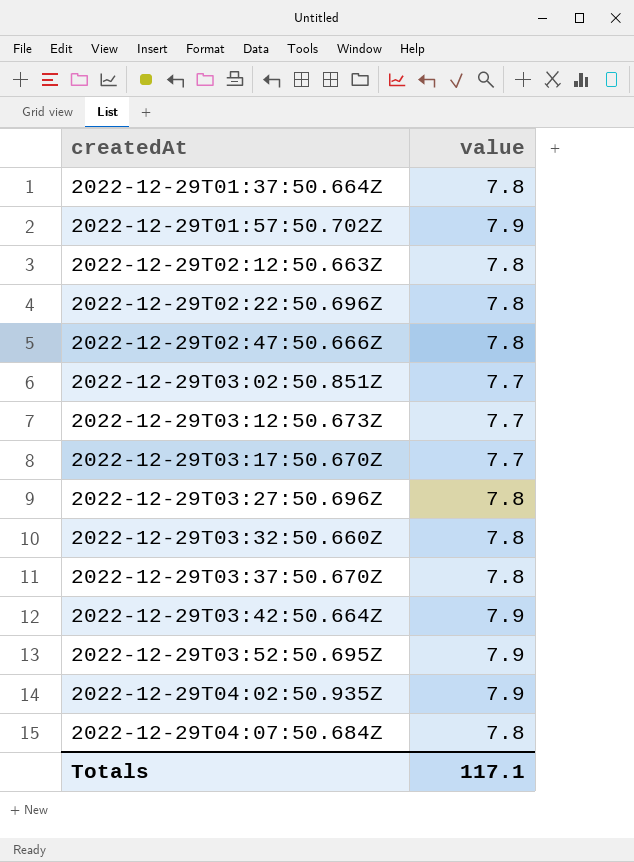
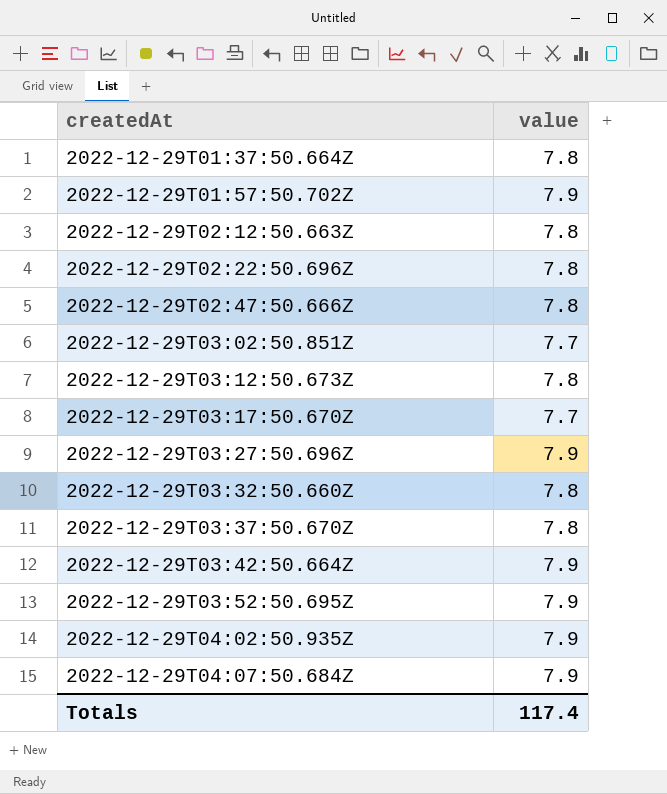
2022-12-29T03:12:50.673Z | value: 7.7 -> 7.8
2022-12-29T03:27:50.696Z | value: 7.8 -> 7.9
2022-12-29T04:07:50.684Z | value: 7.8 -> 7.9
Totals | value: 117.1 -> 117.4

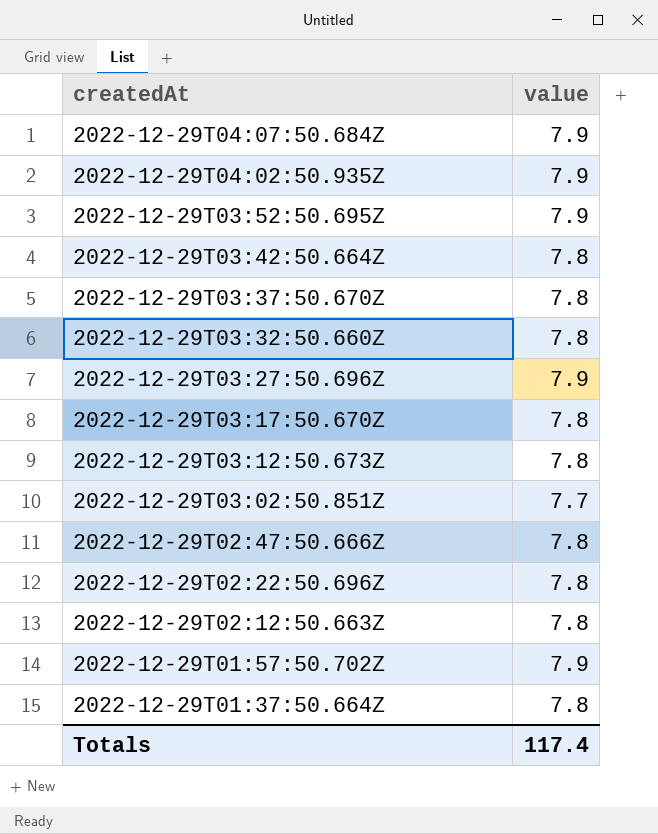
row order: createdAt ascending -> createdAt descending
2022-12-29T03:42:50.664Z | value: 7.9 -> 7.8
2022-12-29T03:17:50.670Z | value: 7.7 -> 7.8

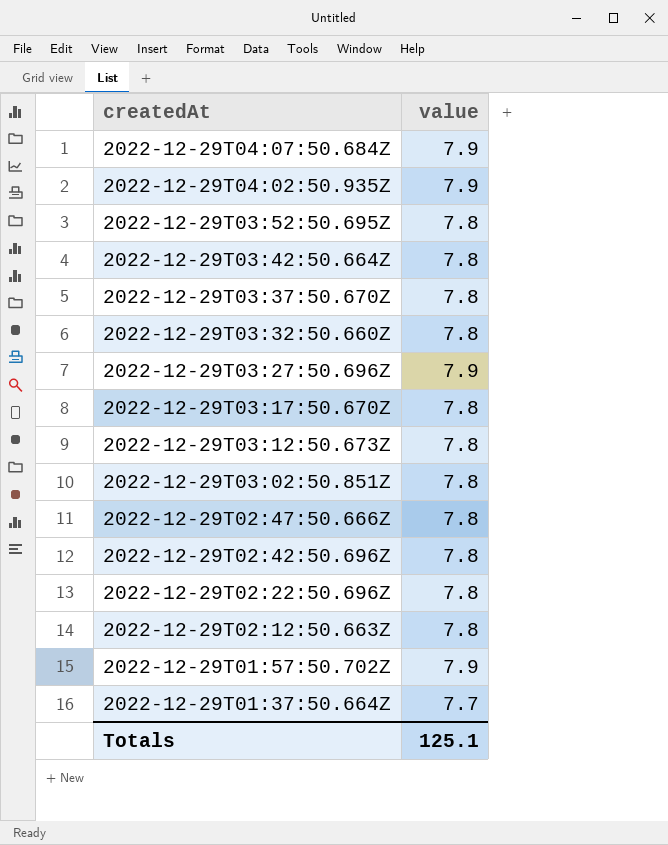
2022-12-29T03:52:50.695Z | value: 7.9 -> 7.8
2022-12-29T03:02:50.851Z | value: 7.7 -> 7.8
row 2022-12-29T02:42:50.696Z: none -> 7.8
2022-12-29T01:37:50.664Z | value: 7.8 -> 7.7
Totals | value: 117.4 -> 125.1

